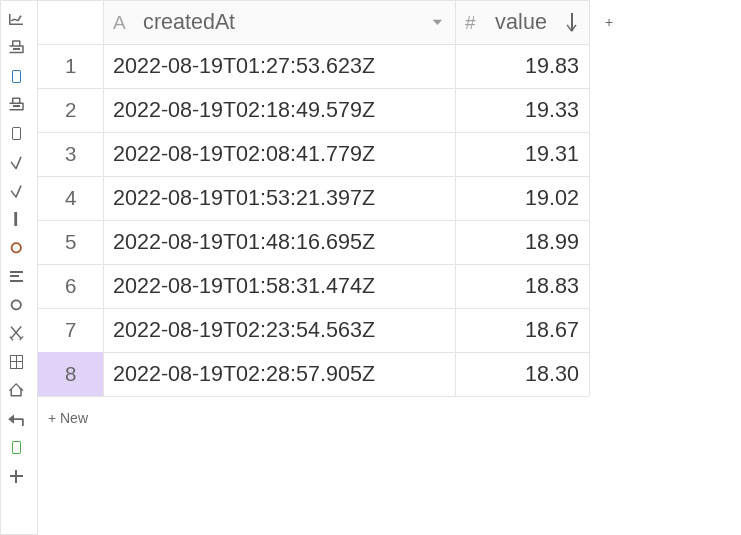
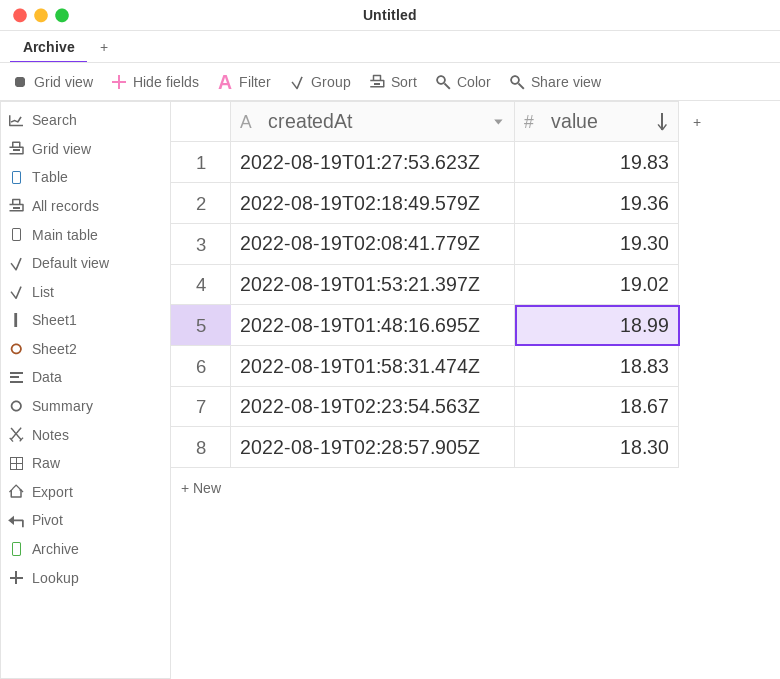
2022-08-19T02:18:49.579Z | value: 19.33 -> 19.36
2022-08-19T02:08:41.779Z | value: 19.31 -> 19.30

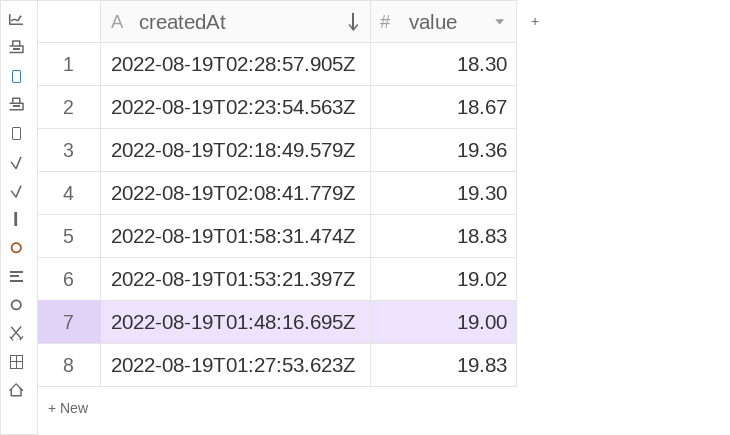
row order: value descending -> createdAt descending
2022-08-19T01:48:16.695Z | value: 18.99 -> 19.00

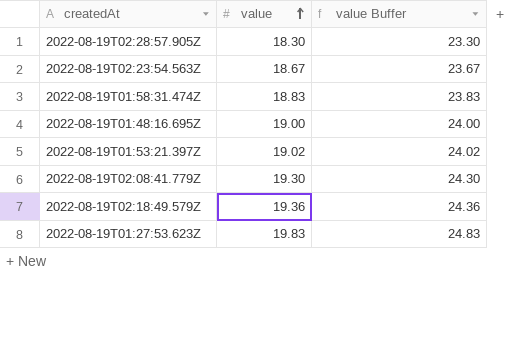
row order: createdAt descending -> value ascending
column value Buffer | formula: none -> [value] + 5

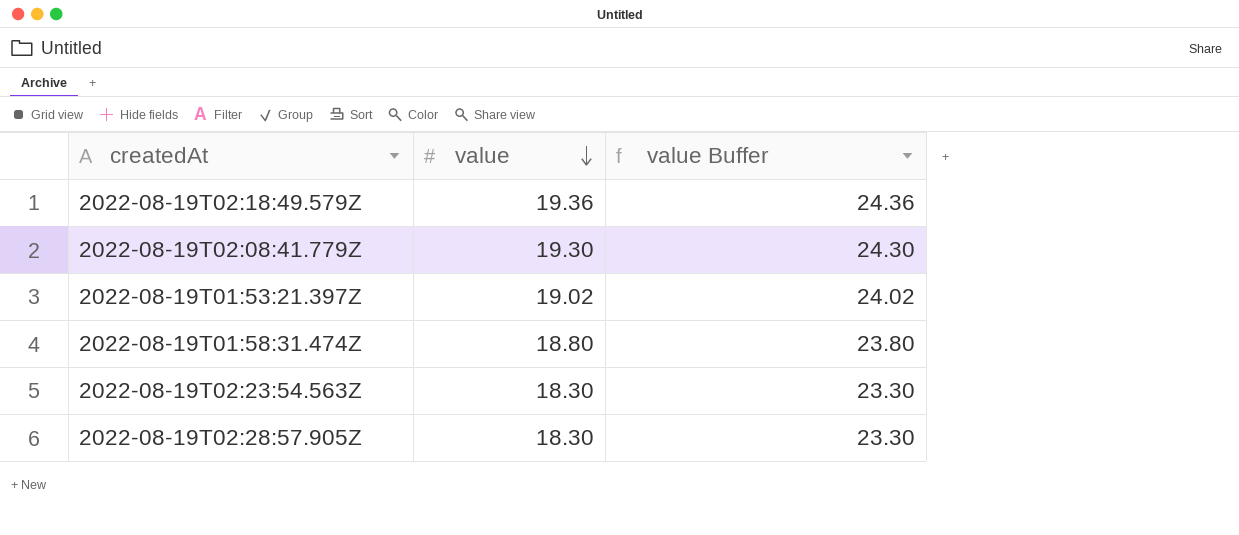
row order: value ascending -> value descending
row 2022-08-19T01:48:16.695Z: 19.00 | 24.00 -> none
row 2022-08-19T01:27:53.623Z: 19.83 | 24.83 -> none
2022-08-19T01:58:31.474Z | value: 18.83 -> 18.80
2022-08-19T01:58:31.474Z | value Buffer: 23.83 -> 23.80
2022-08-19T02:23:54.563Z | value: 18.67 -> 18.30
2022-08-19T02:23:54.563Z | value Buffer: 23.67 -> 23.30

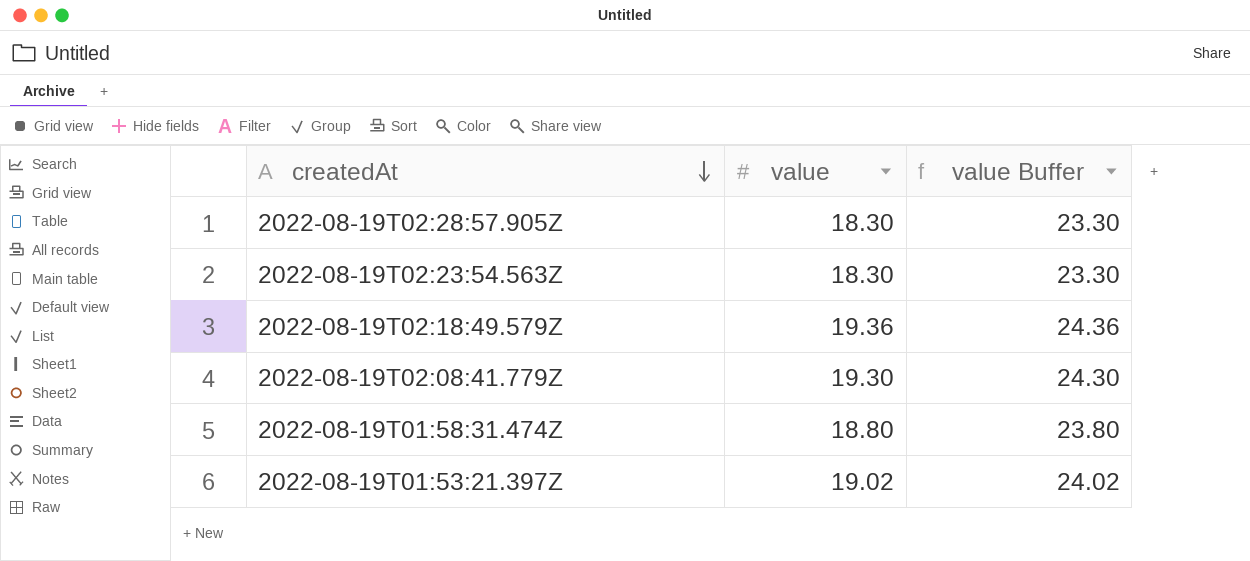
row order: value descending -> createdAt descending

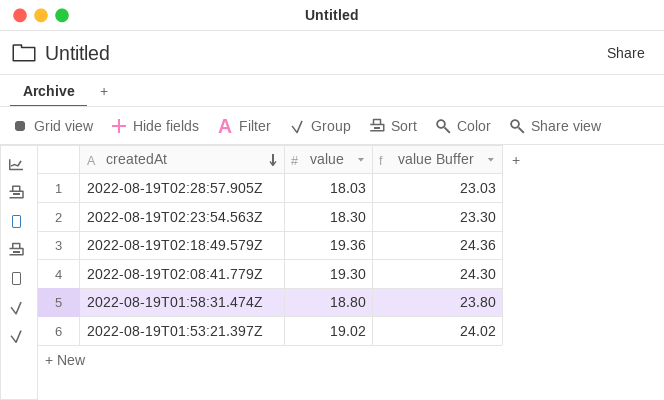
2022-08-19T02:28:57.905Z | value: 18.30 -> 18.03
2022-08-19T02:28:57.905Z | value Buffer: 23.30 -> 23.03

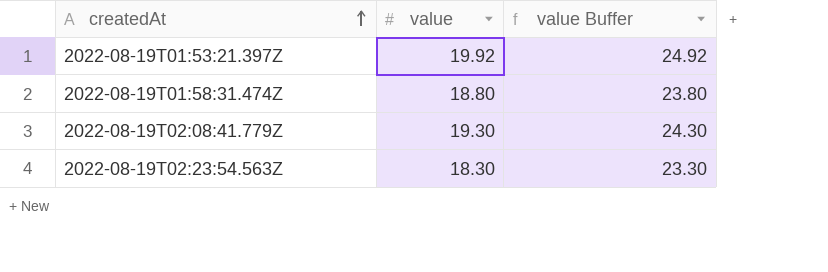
row order: createdAt descending -> createdAt ascending
row 2022-08-19T02:28:57.905Z: 18.03 | 23.03 -> none
row 2022-08-19T02:18:49.579Z: 19.36 | 24.36 -> none
2022-08-19T01:53:21.397Z | value: 19.02 -> 19.92
2022-08-19T01:53:21.397Z | value Buffer: 24.02 -> 24.92

